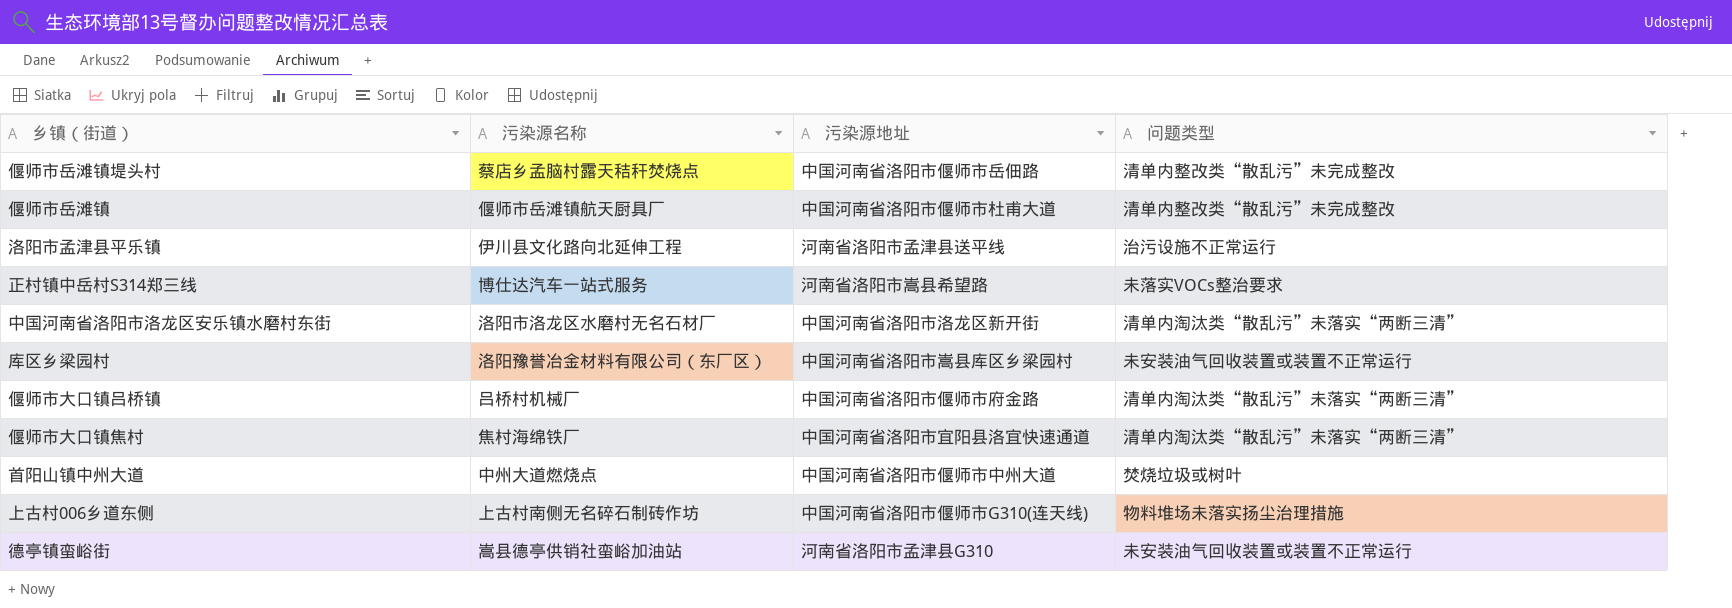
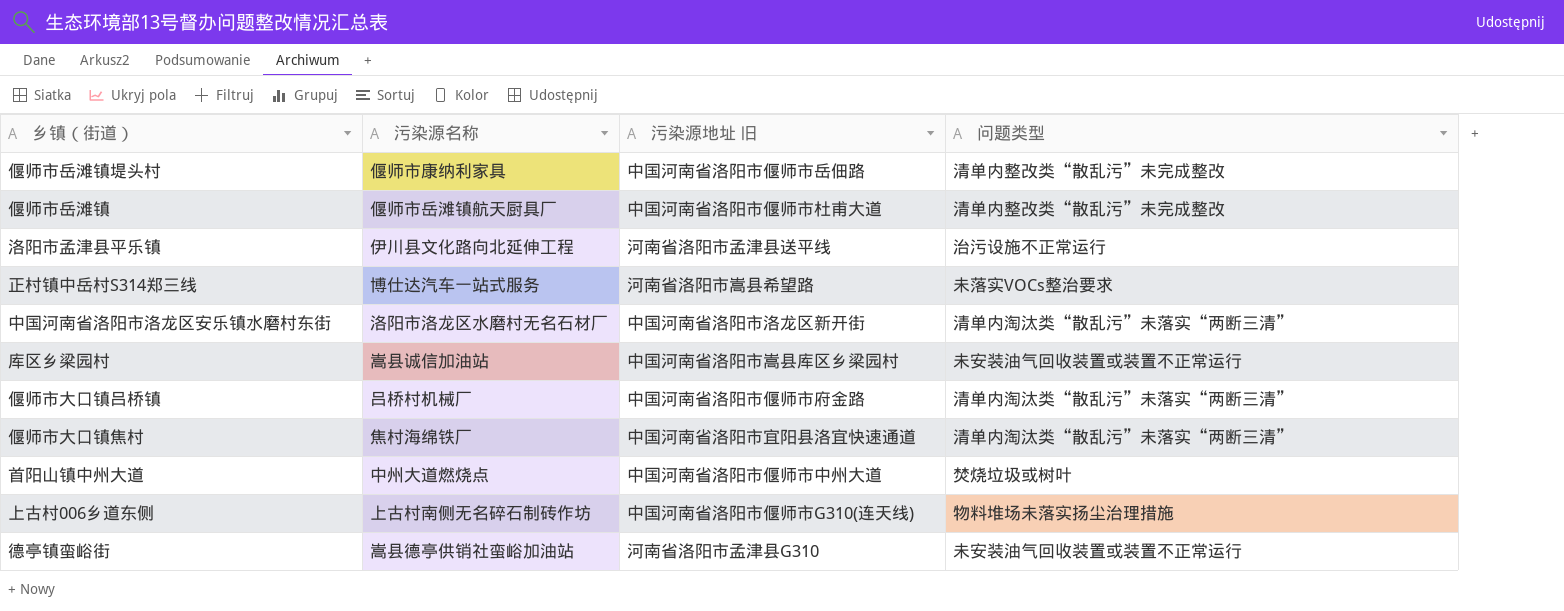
column name: 污染源地址 -> 污染源地址 旧
偃师市岳滩镇堤头村 | 污染源名称: 蔡店乡孟脑村露天秸秆焚烧点 -> 偃师市康纳利家具
库区乡梁园村 | 污染源名称: 洛阳豫誉冶金材料有限公司（东厂区） -> 嵩县诚信加油站

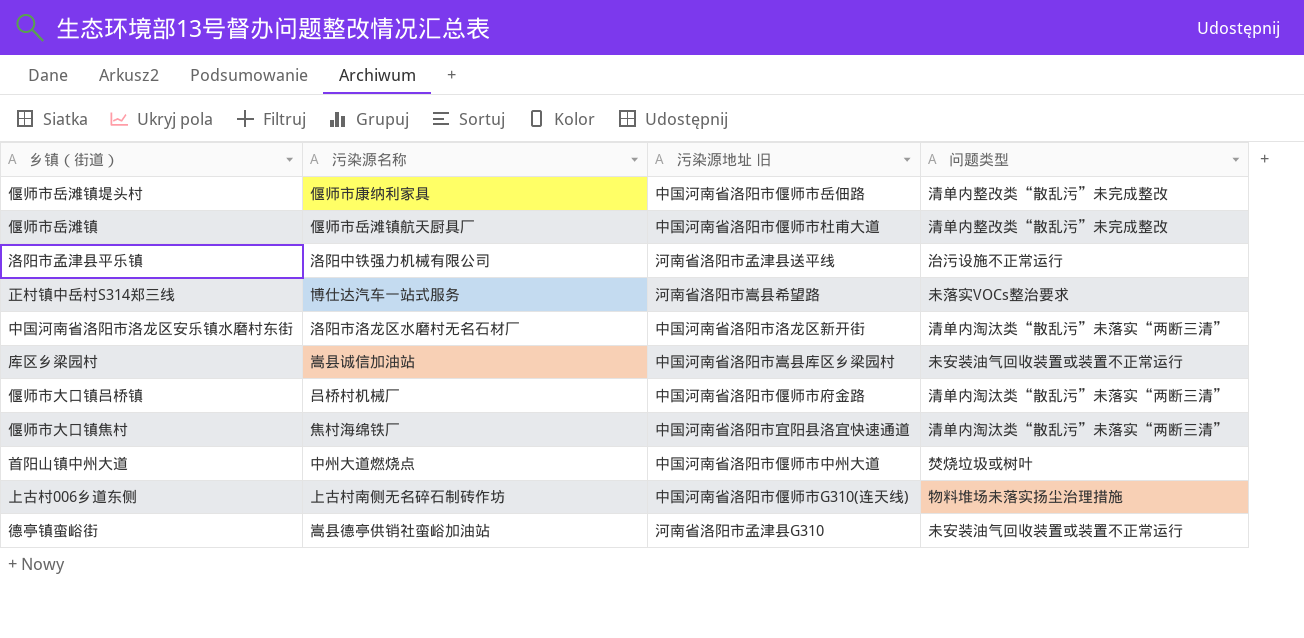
洛阳市孟津县平乐镇 | 污染源名称: 伊川县文化路向北延伸工程 -> 洛阳中铁强力机械有限公司

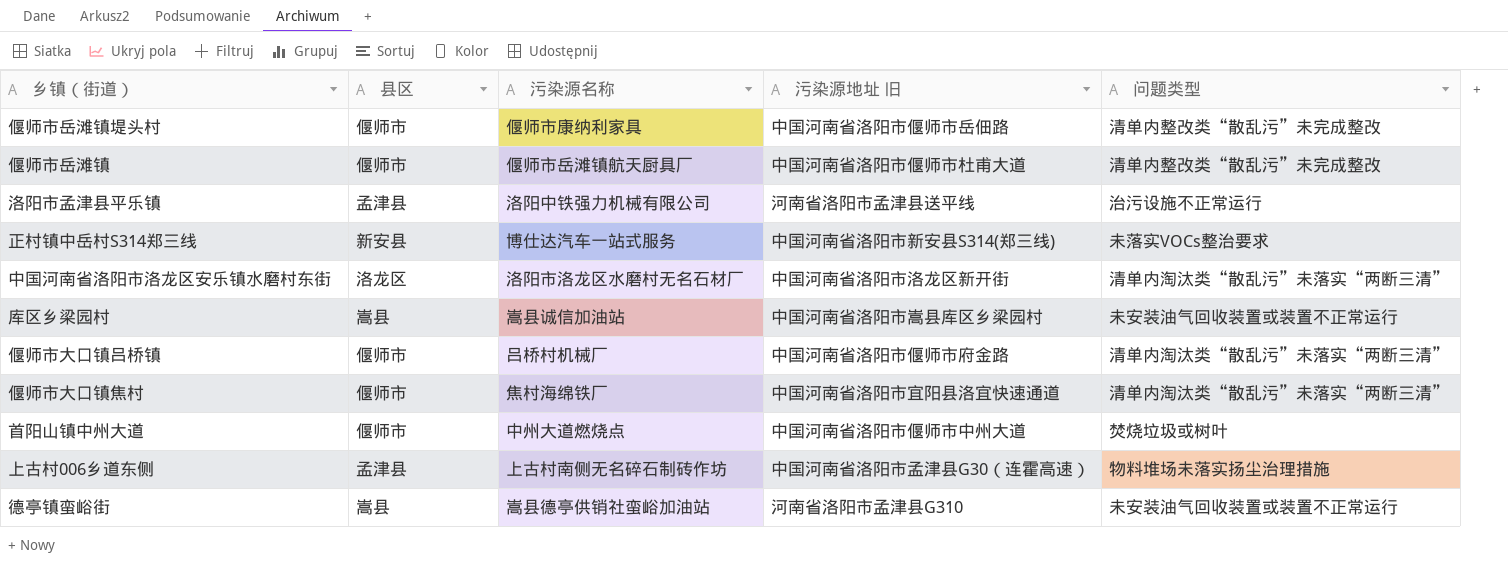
column 县区 | position: none -> 2
正村镇中岳村S314郑三线 | 污染源地址 旧: 河南省洛阳市嵩县希望路 -> 中国河南省洛阳市新安县S314(郑三线)
上古村006乡道东侧 | 污染源地址 旧: 中国河南省洛阳市偃师市G310(连天线) -> 中国河南省洛阳市孟津县G30（连霍高速）

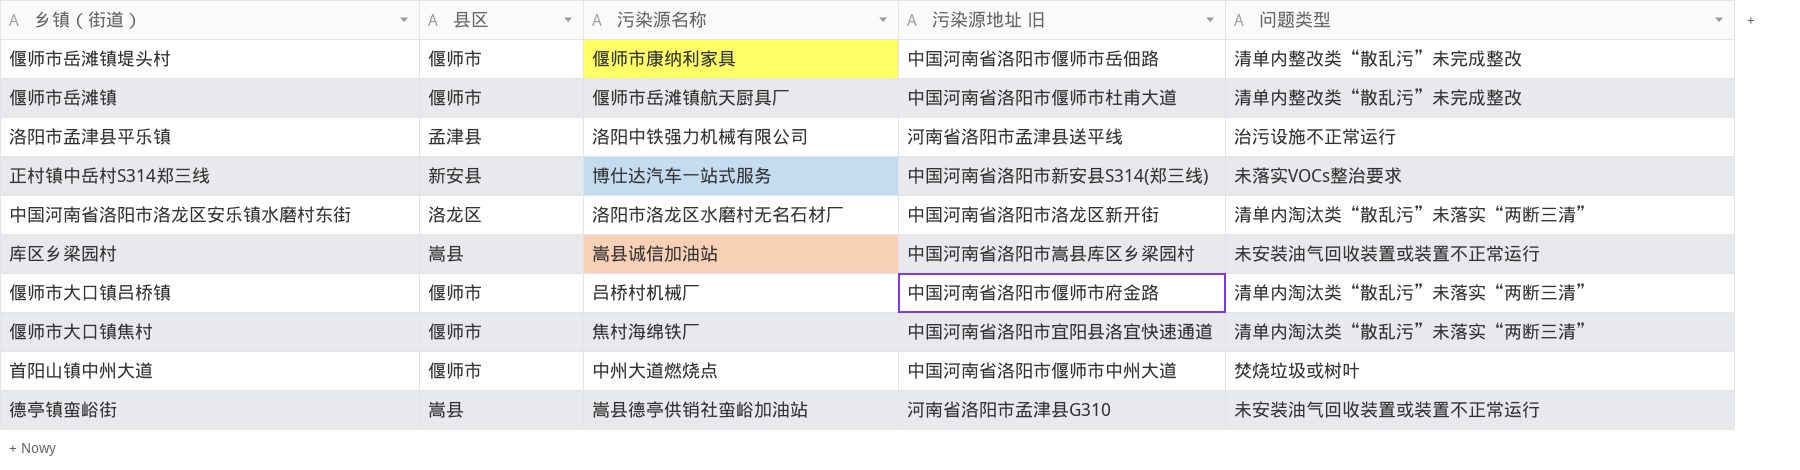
row 上古村006乡道东侧: 孟津县 | 上古村南侧无名碎石制砖作坊 | 中国河南省洛阳市孟津县G30（连霍高速） | 物料堆场未落实扬尘治理措施 -> none

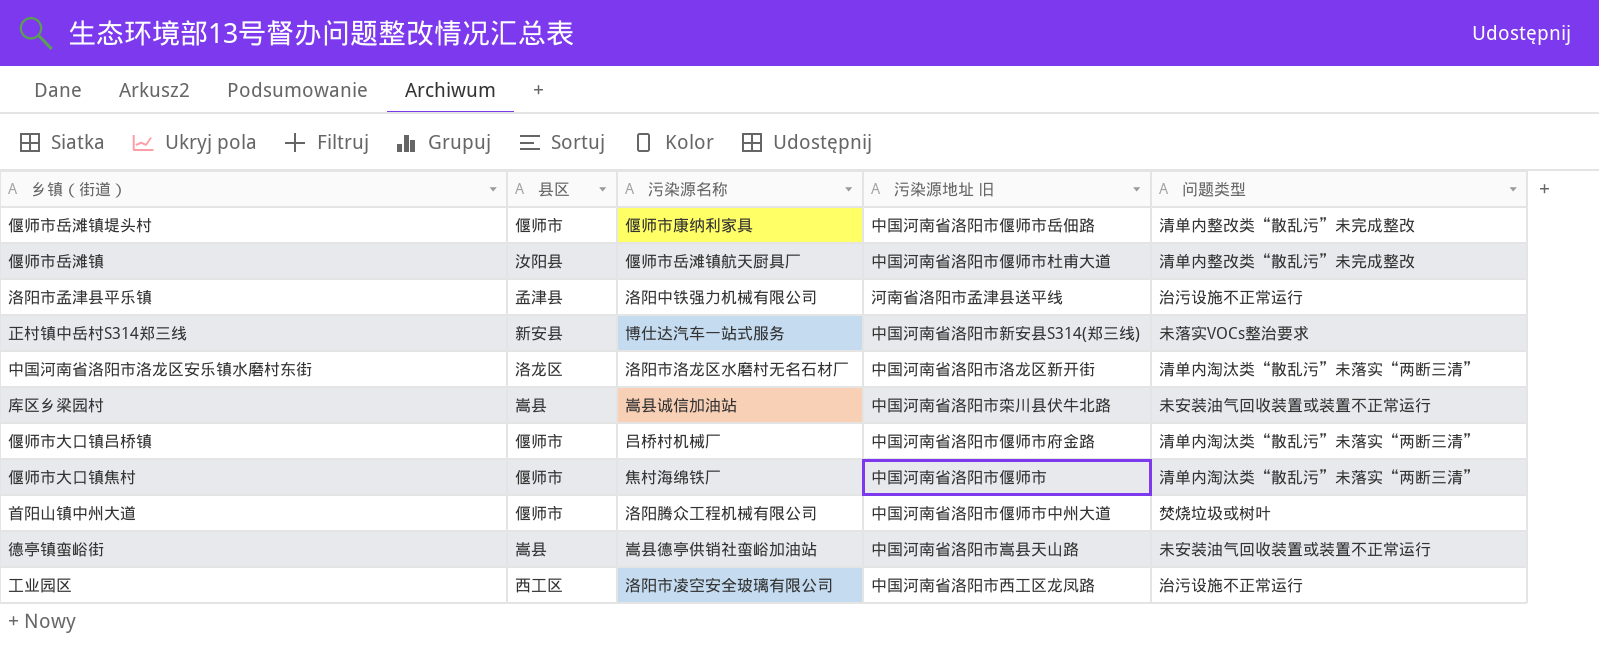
偃师市岳滩镇 | 县区: 偃师市 -> 汝阳县
库区乡梁园村 | 污染源地址 旧: 中国河南省洛阳市嵩县库区乡梁园村 -> 中国河南省洛阳市栾川县伏牛北路
偃师市大口镇焦村 | 污染源地址 旧: 中国河南省洛阳市宜阳县洛宜快速通道 -> 中国河南省洛阳市偃师市
首阳山镇中州大道 | 污染源名称: 中州大道燃烧点 -> 洛阳腾众工程机械有限公司
德亭镇蛮峪街 | 污染源地址 旧: 河南省洛阳市孟津县G310 -> 中国河南省洛阳市嵩县天山路
row 工业园区: none -> 西工区 | 洛阳市凌空安全玻璃有限公司 | 中国河南省洛阳市西工区龙凤路 | 治污设施不正常运行

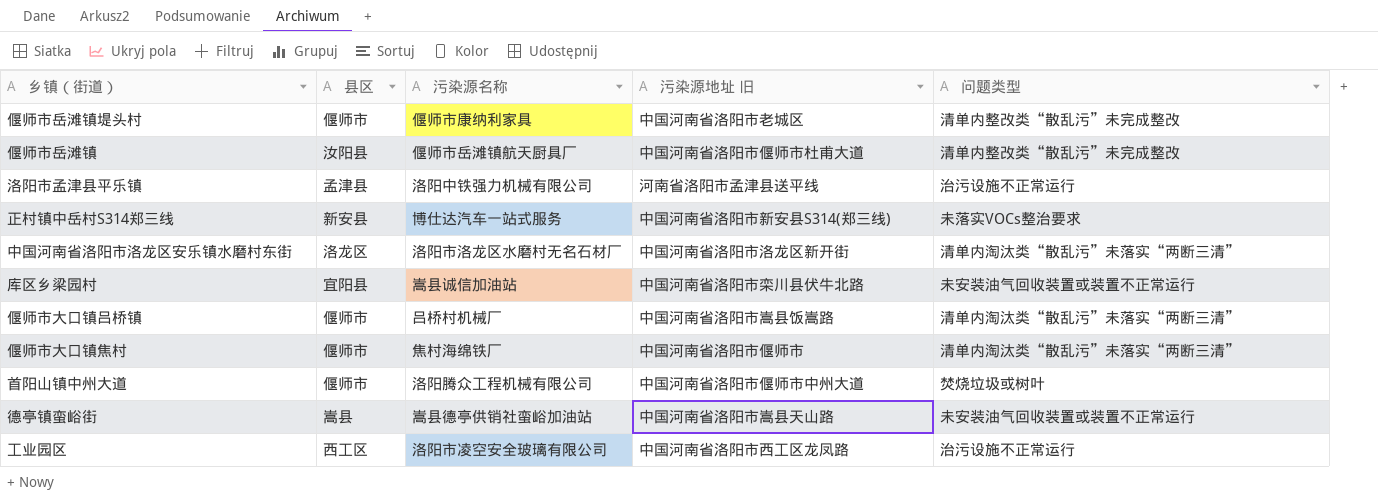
偃师市岳滩镇堤头村 | 污染源地址 旧: 中国河南省洛阳市偃师市岳佃路 -> 中国河南省洛阳市老城区
库区乡梁园村 | 县区: 嵩县 -> 宜阳县
偃师市大口镇吕桥镇 | 污染源地址 旧: 中国河南省洛阳市偃师市府金路 -> 中国河南省洛阳市嵩县饭嵩路

